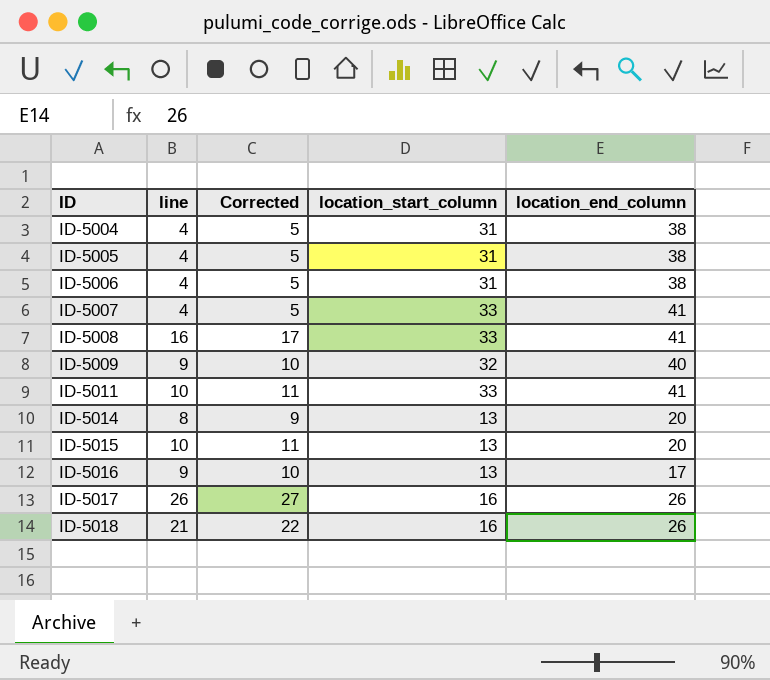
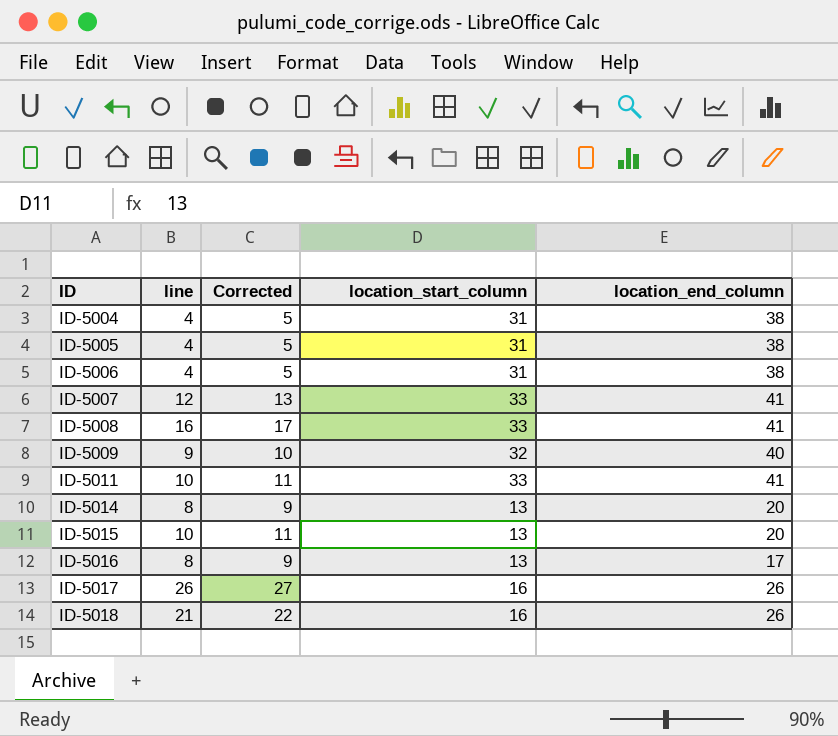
ID-5007 | line: 4 -> 12
ID-5007 | Corrected: 5 -> 13
ID-5016 | line: 9 -> 8
ID-5016 | Corrected: 10 -> 9

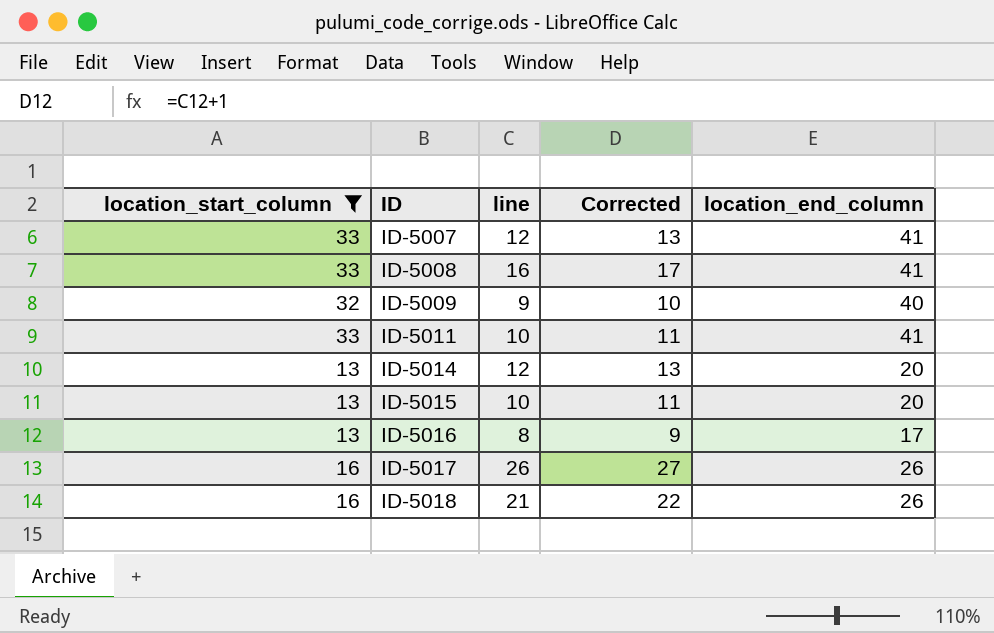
filter: none -> location_start_column != 31
column location_start_column | position: 4 -> 1
ID-5014 | line: 8 -> 12
ID-5014 | Corrected: 9 -> 13

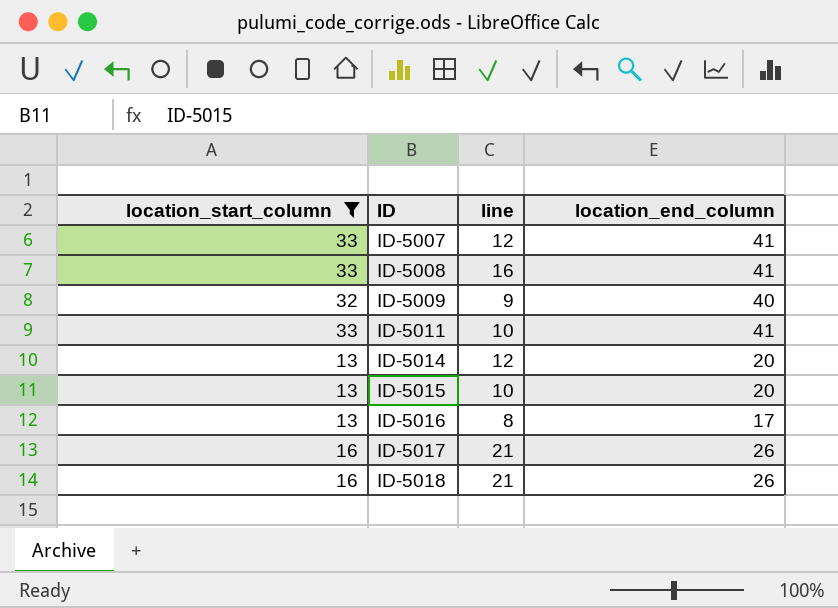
column Corrected | formula: [line] + 1 -> none
ID-5017 | line: 26 -> 21

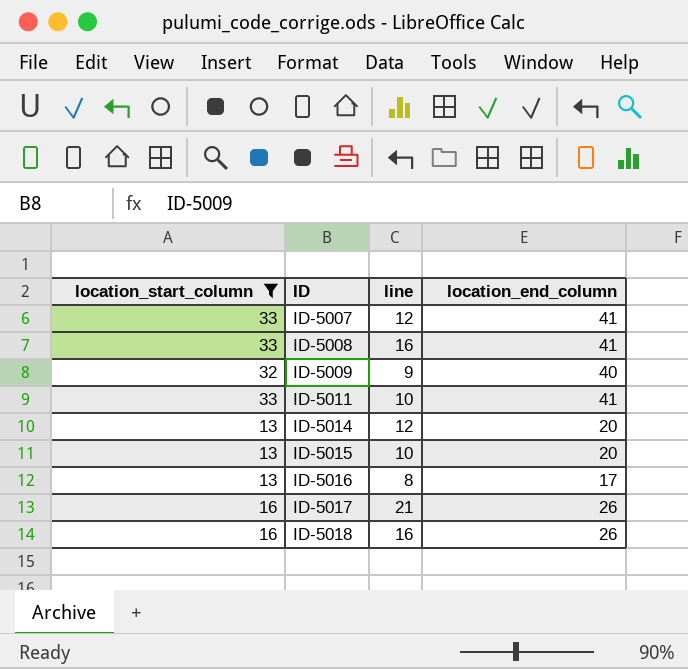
ID-5018 | line: 21 -> 16

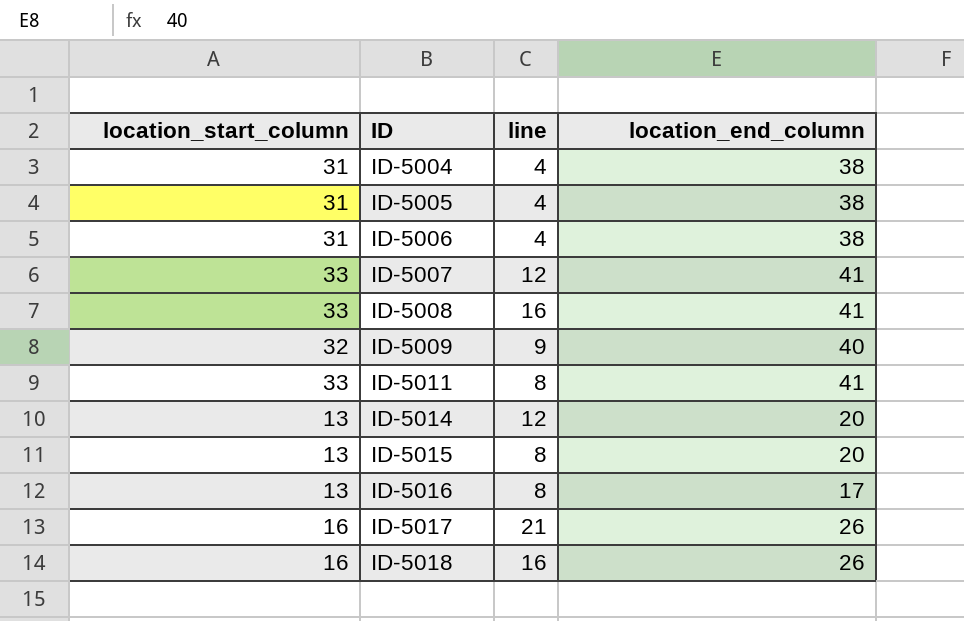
filter: location_start_column != 31 -> none
ID-5011 | line: 10 -> 8
ID-5015 | line: 10 -> 8

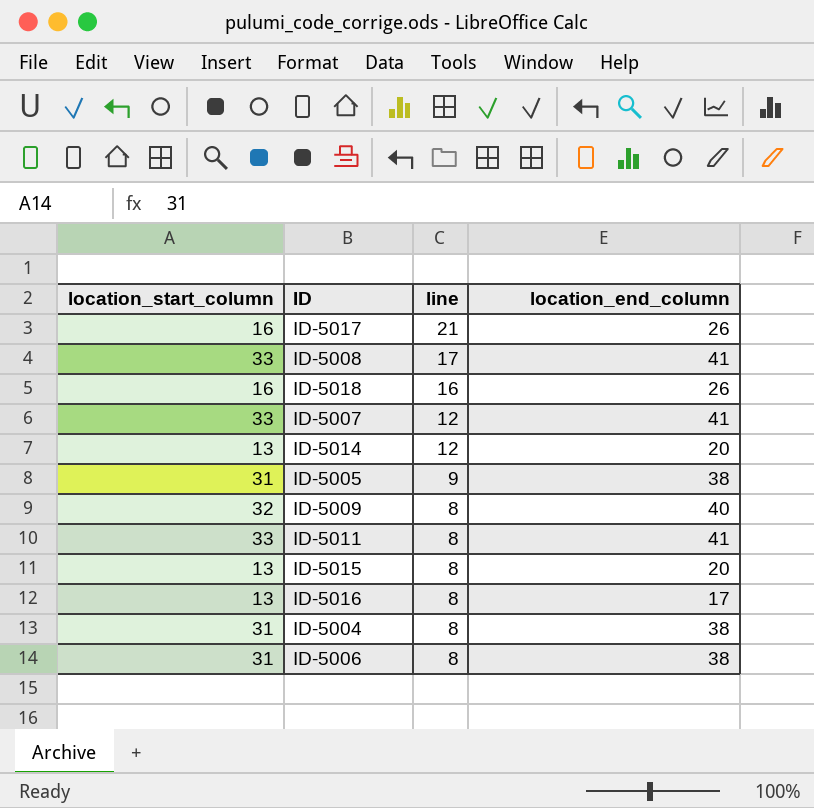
row order: ID ascending -> line descending
ID-5008 | line: 16 -> 17
ID-5005 | line: 4 -> 9
ID-5009 | line: 9 -> 8
ID-5004 | line: 4 -> 8
ID-5006 | line: 4 -> 8

